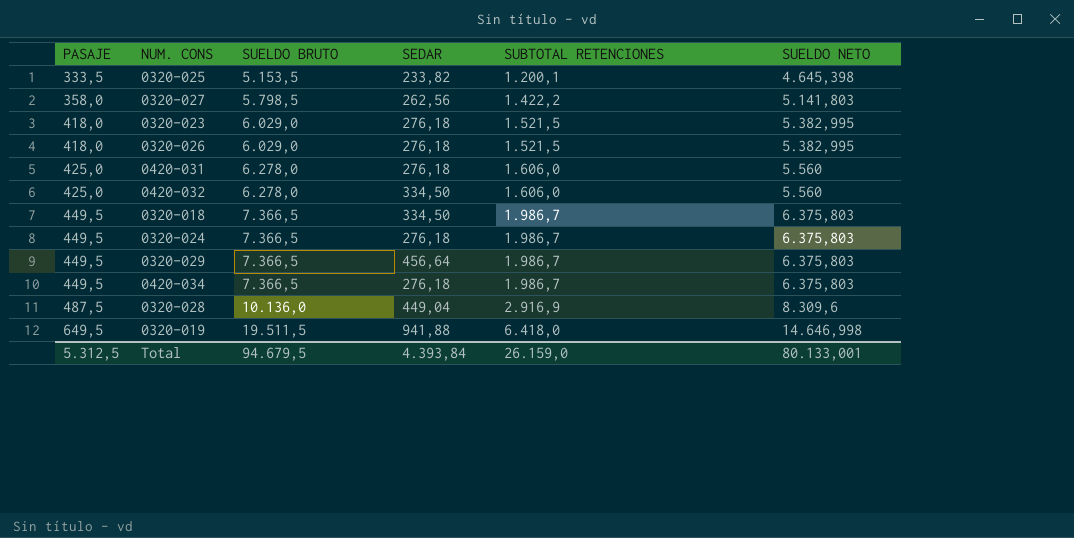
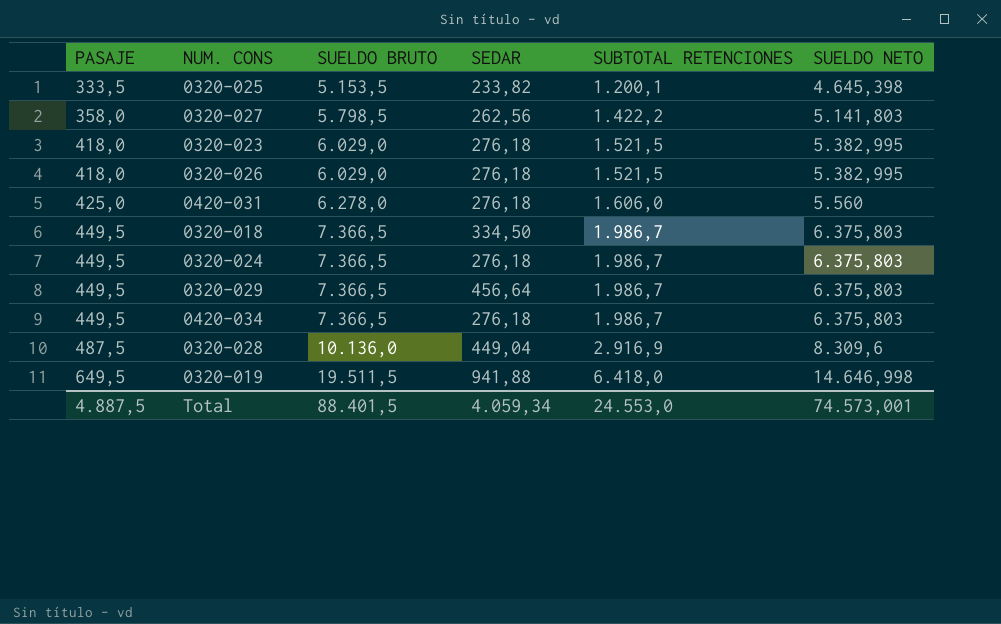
row 0420-032: 425,0 | 6.278,0 | 334,50 | 1.606,0 | 5.560 -> none
Total | PASAJE: 5.312,5 -> 4.887,5
Total | SUELDO BRUTO: 94.679,5 -> 88.401,5
Total | SEDAR: 4.393,84 -> 4.059,34
Total | SUBTOTAL RETENCIONES: 26.159,0 -> 24.553,0
Total | SUELDO NETO: 80.133,001 -> 74.573,001

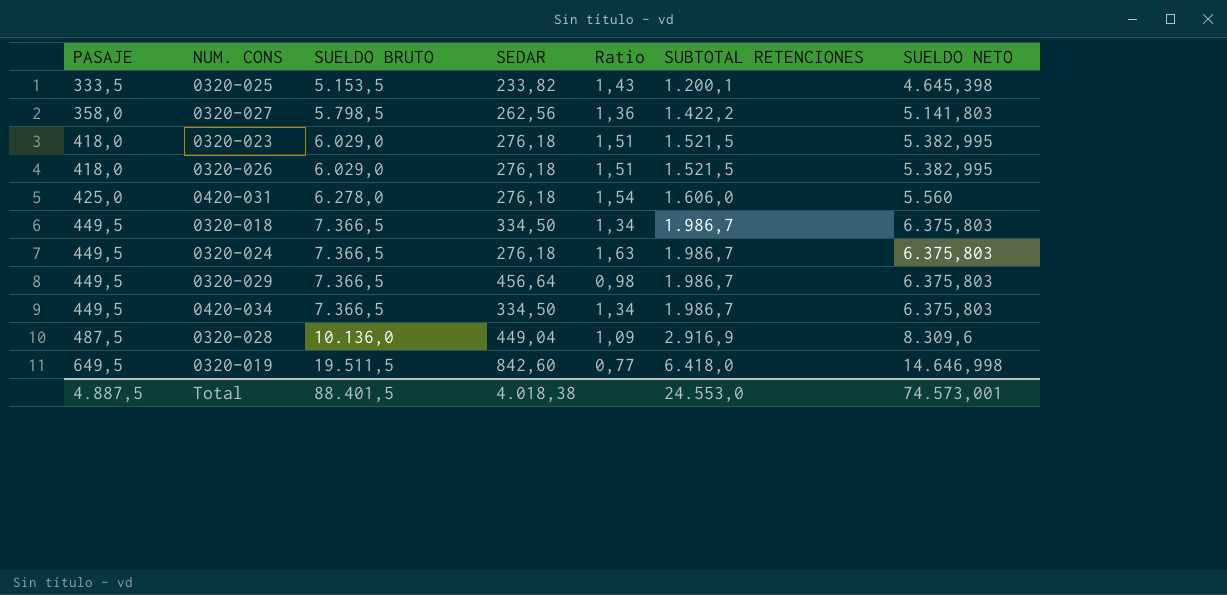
column Ratio | formula: none -> [PASAJE] / [SEDAR]
0420-034 | SEDAR: 276,18 -> 334,50
0320-019 | SEDAR: 941,88 -> 842,60
Total | SEDAR: 4.059,34 -> 4.018,38

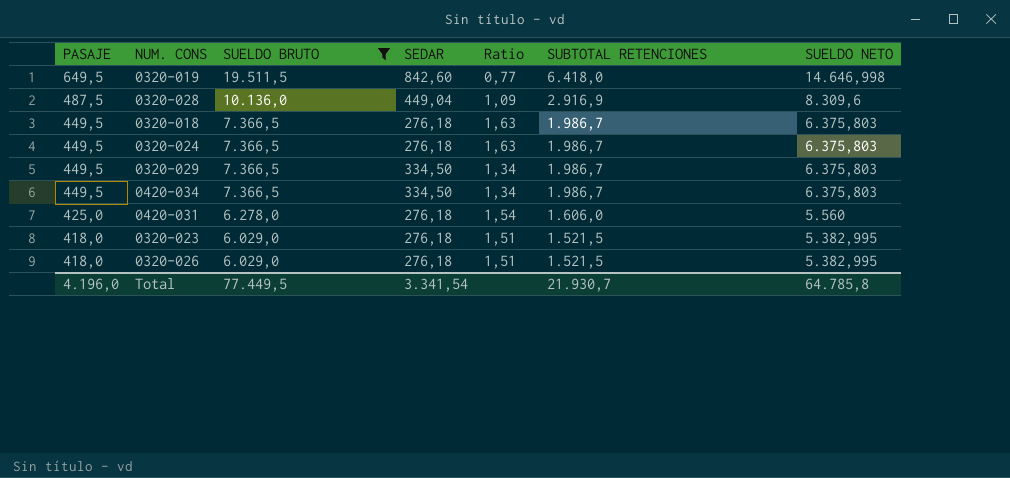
filter: none -> SUELDO BRUTO >= 6.029,0
row order: PASAJE ascending -> PASAJE descending
0320-018 | SEDAR: 334,50 -> 276,18
0320-018 | Ratio: 1,34 -> 1,63
0320-029 | SEDAR: 456,64 -> 334,50
0320-029 | Ratio: 0,98 -> 1,34
Total | PASAJE: 4.887,5 -> 4.196,0
Total | SUELDO BRUTO: 88.401,5 -> 77.449,5
Total | SEDAR: 4.018,38 -> 3.341,54
Total | SUBTOTAL RETENCIONES: 24.553,0 -> 21.930,7
Total | SUELDO NETO: 74.573,001 -> 64.785,8

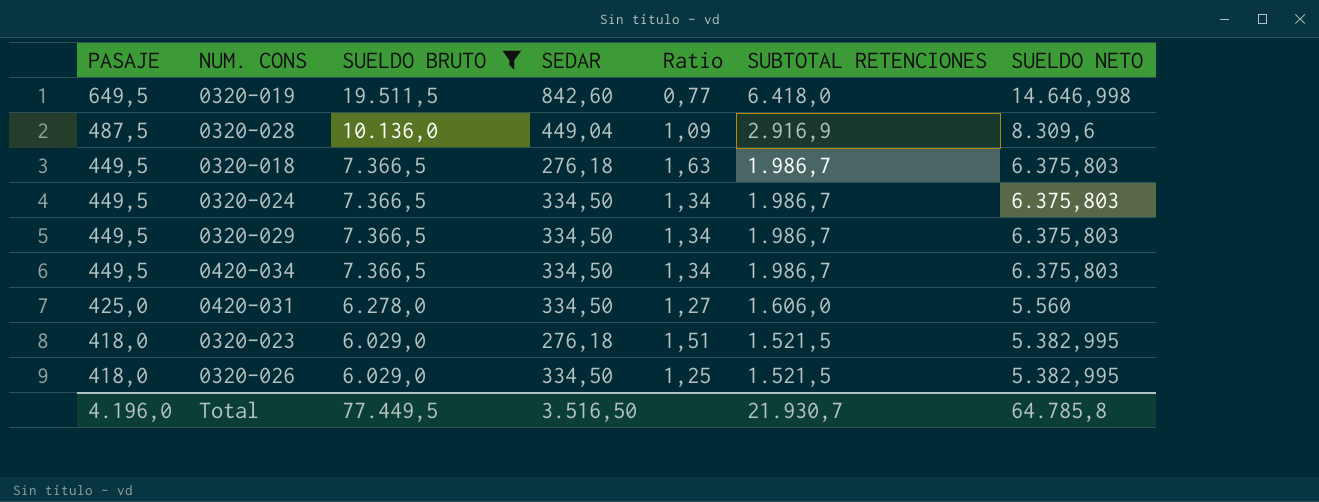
0320-024 | SEDAR: 276,18 -> 334,50
0320-024 | Ratio: 1,63 -> 1,34
0420-031 | SEDAR: 276,18 -> 334,50
0420-031 | Ratio: 1,54 -> 1,27
0320-026 | SEDAR: 276,18 -> 334,50
0320-026 | Ratio: 1,51 -> 1,25
Total | SEDAR: 3.341,54 -> 3.516,50

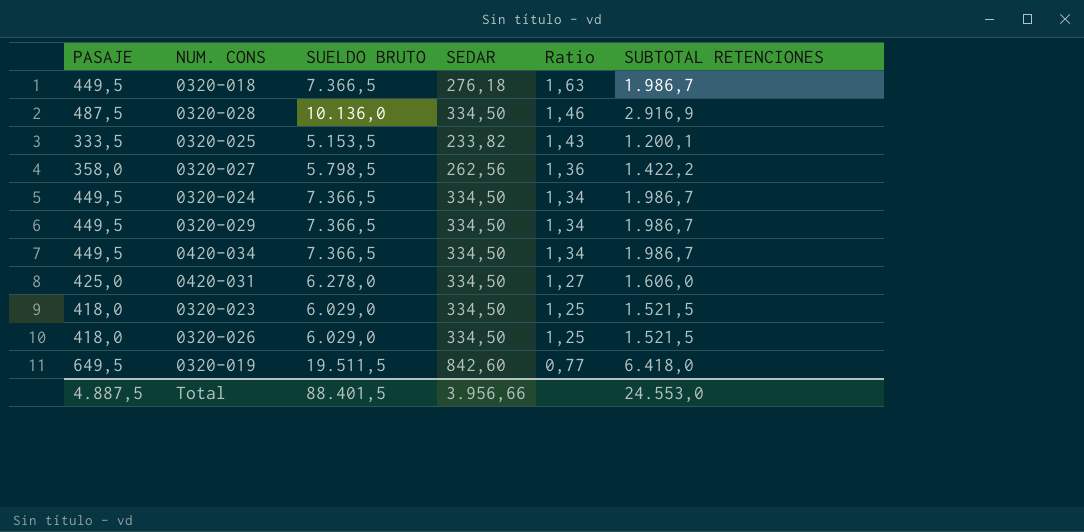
filter: SUELDO BRUTO >= 6.029,0 -> none
row order: PASAJE descending -> Ratio descending
column SUELDO NETO | position: 7 -> none
0320-028 | SEDAR: 449,04 -> 334,50
0320-028 | Ratio: 1,09 -> 1,46
0320-023 | SEDAR: 276,18 -> 334,50
0320-023 | Ratio: 1,51 -> 1,25
Total | PASAJE: 4.196,0 -> 4.887,5
Total | SUELDO BRUTO: 77.449,5 -> 88.401,5
Total | SEDAR: 3.516,50 -> 3.956,66
Total | SUBTOTAL RETENCIONES: 21.930,7 -> 24.553,0

